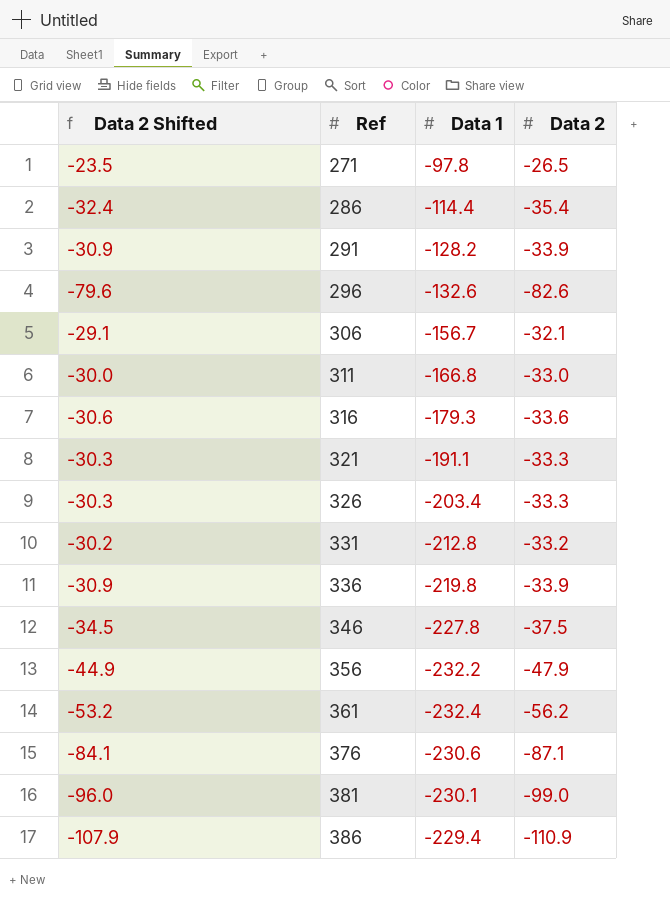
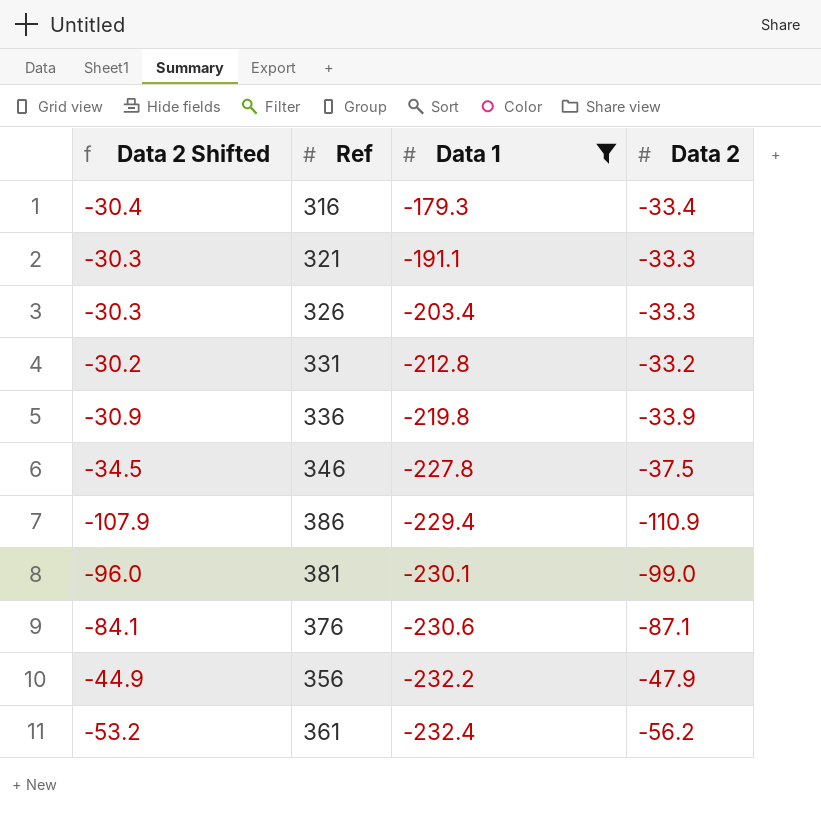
filter: none -> Data 1 <= -179.3
row order: Ref ascending -> Data 1 descending
316 | Data 2 Shifted: -30.6 -> -30.4
316 | Data 2: -33.6 -> -33.4

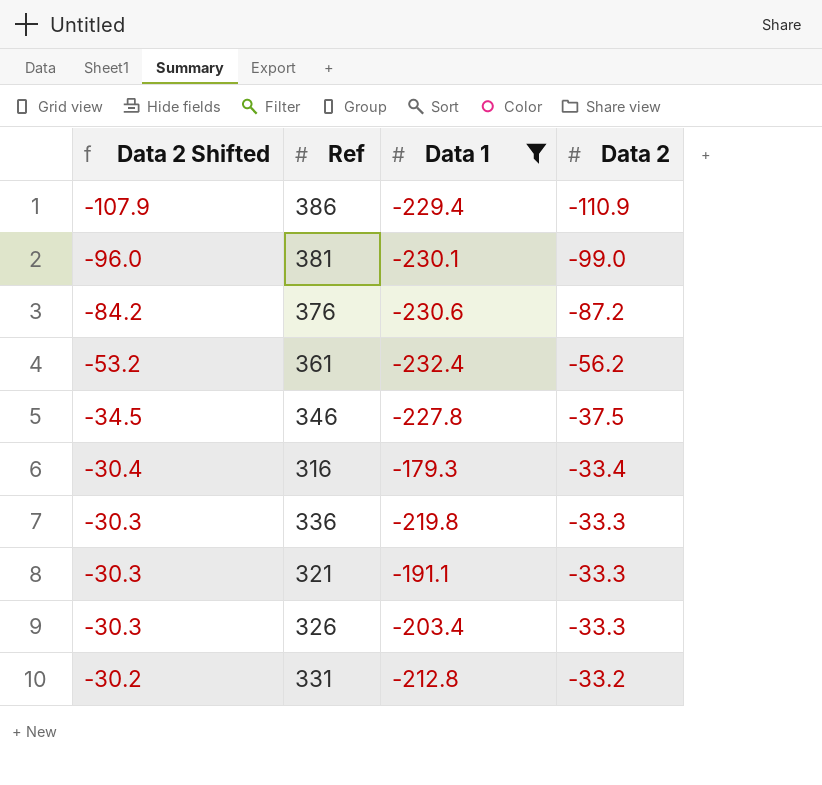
row order: Data 1 descending -> Data 2 Shifted ascending
row 356: -44.9 | -232.2 | -47.9 -> none
376 | Data 2 Shifted: -84.1 -> -84.2
376 | Data 2: -87.1 -> -87.2
336 | Data 2 Shifted: -30.9 -> -30.3
336 | Data 2: -33.9 -> -33.3

